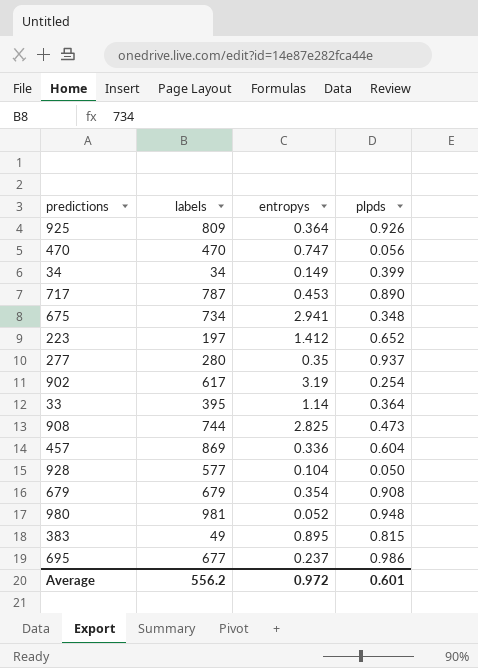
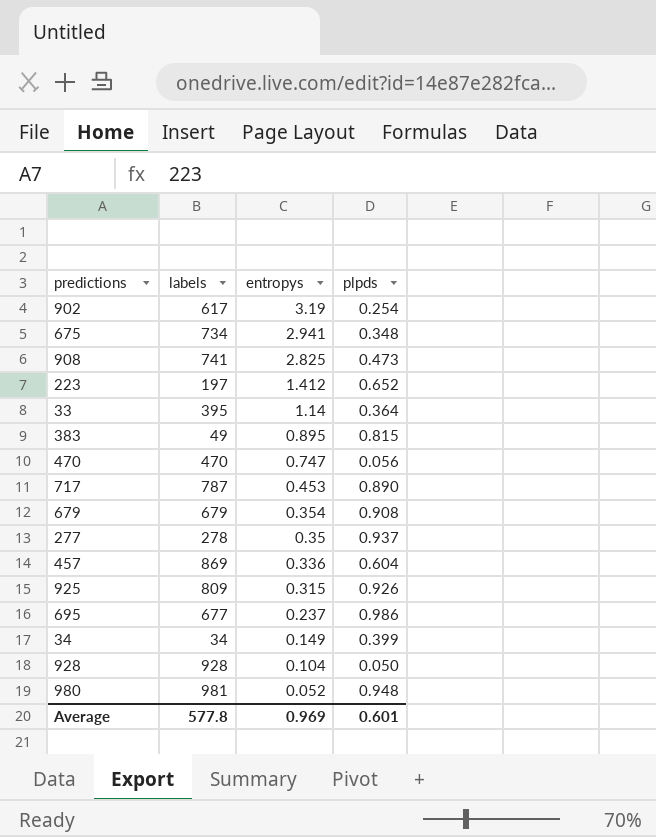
row order: none -> entropys descending
908 | labels: 744 -> 741
277 | labels: 280 -> 278
925 | entropys: 0.364 -> 0.315
928 | labels: 577 -> 928
Average | labels: 556.2 -> 577.8
Average | entropys: 0.972 -> 0.969

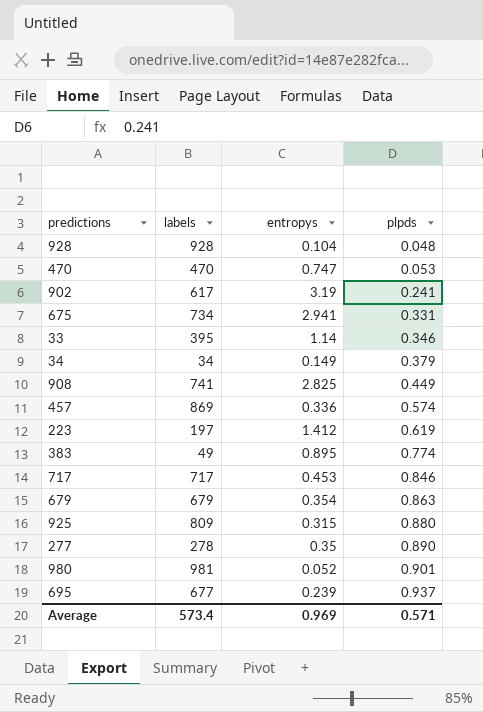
row order: entropys descending -> plpds ascending
928 | plpds: 0.050 -> 0.048
470 | plpds: 0.056 -> 0.053
902 | plpds: 0.254 -> 0.241
675 | plpds: 0.348 -> 0.331
33 | plpds: 0.364 -> 0.346
34 | plpds: 0.399 -> 0.379
908 | plpds: 0.473 -> 0.449
457 | plpds: 0.604 -> 0.574
223 | plpds: 0.652 -> 0.619
383 | plpds: 0.815 -> 0.774
717 | labels: 787 -> 717
717 | plpds: 0.890 -> 0.846
679 | plpds: 0.908 -> 0.863
925 | plpds: 0.926 -> 0.880
277 | plpds: 0.937 -> 0.890
980 | plpds: 0.948 -> 0.901
695 | entropys: 0.237 -> 0.239
695 | plpds: 0.986 -> 0.937
Average | labels: 577.8 -> 573.4
Average | plpds: 0.601 -> 0.571

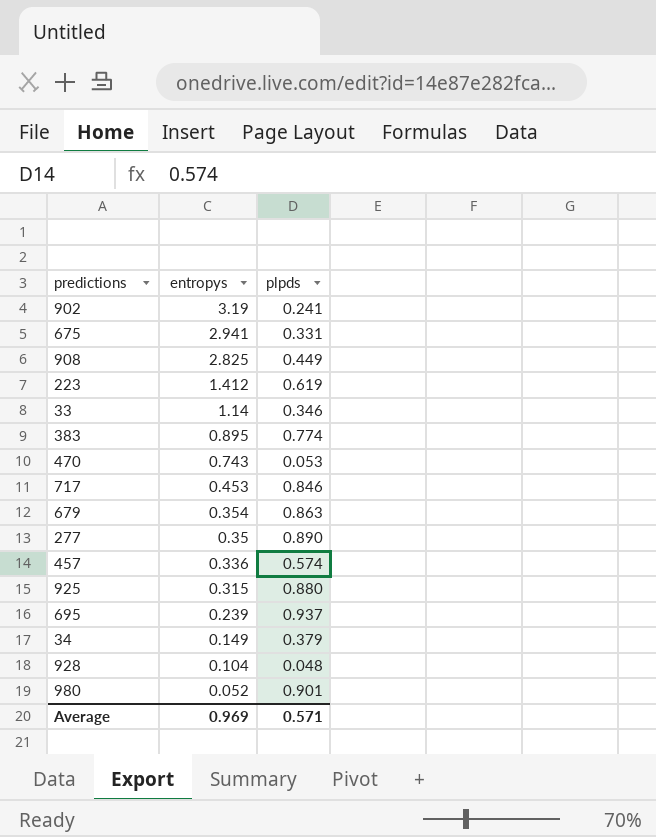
row order: plpds ascending -> entropys descending
column labels | position: 2 -> none
470 | entropys: 0.747 -> 0.743

